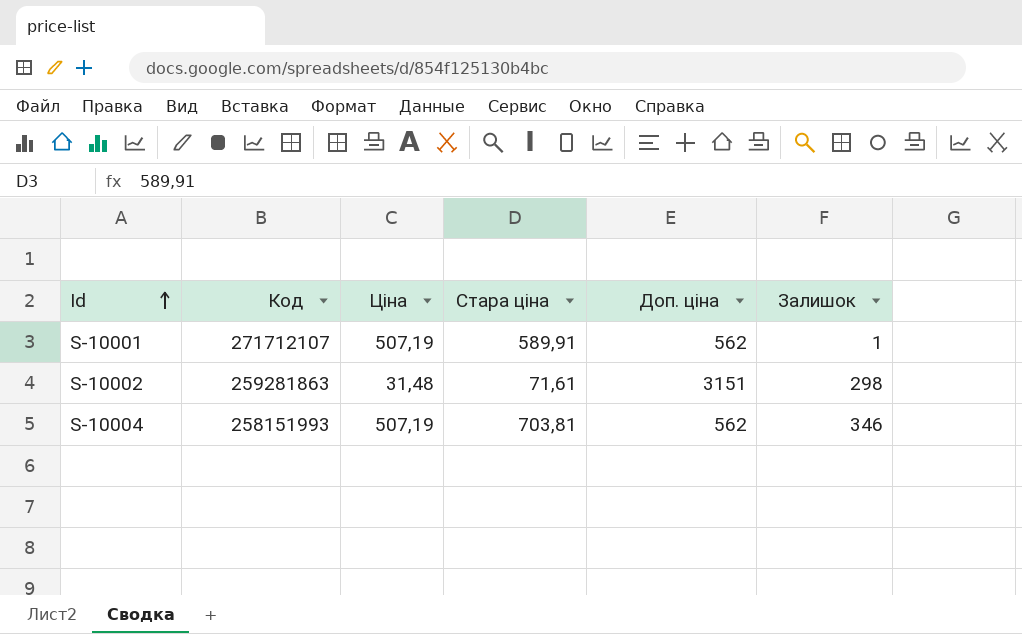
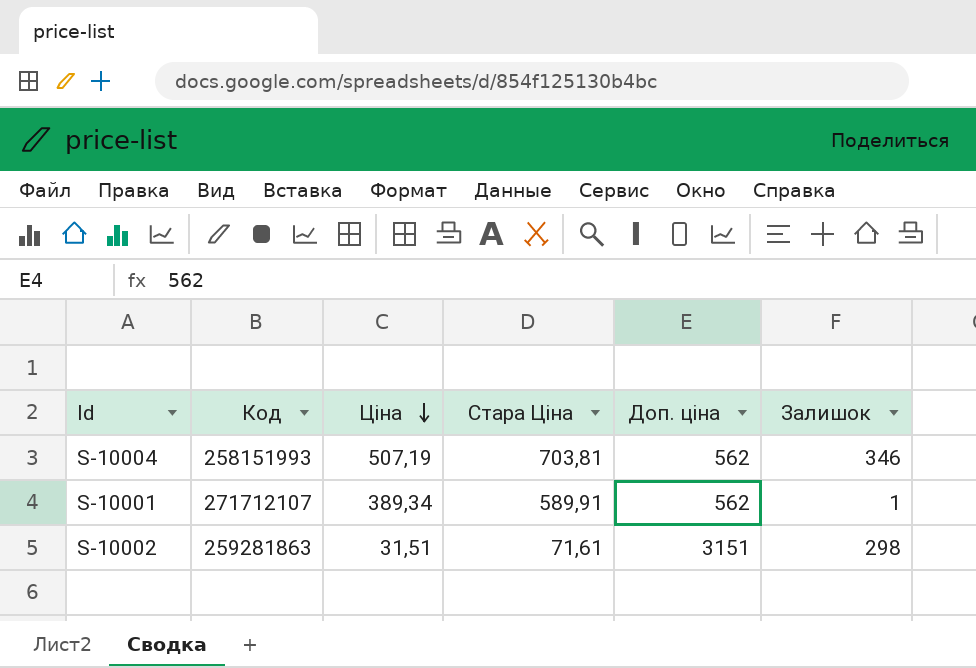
row order: Id ascending -> Ціна descending
column name: Стара ціна -> Стара Ціна
S-10001 | Ціна: 507,19 -> 389,34
S-10002 | Ціна: 31,48 -> 31,51

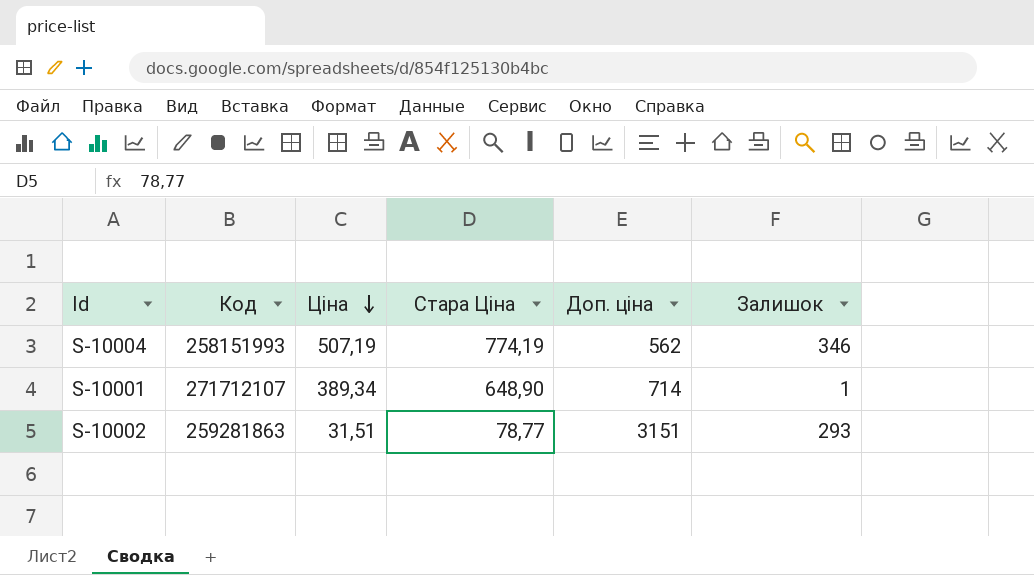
S-10004 | Стара Ціна: 703,81 -> 774,19
S-10001 | Стара Ціна: 589,91 -> 648,90
S-10001 | Доп. ціна: 562 -> 714
S-10002 | Стара Ціна: 71,61 -> 78,77
S-10002 | Залишок: 298 -> 293

